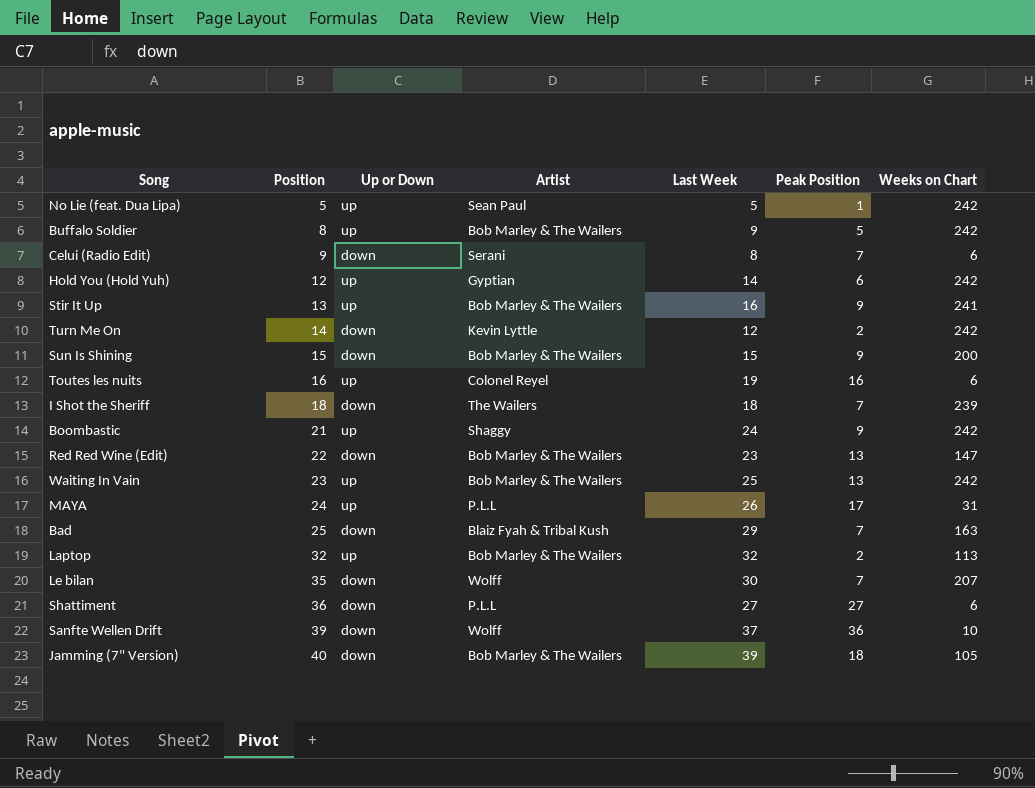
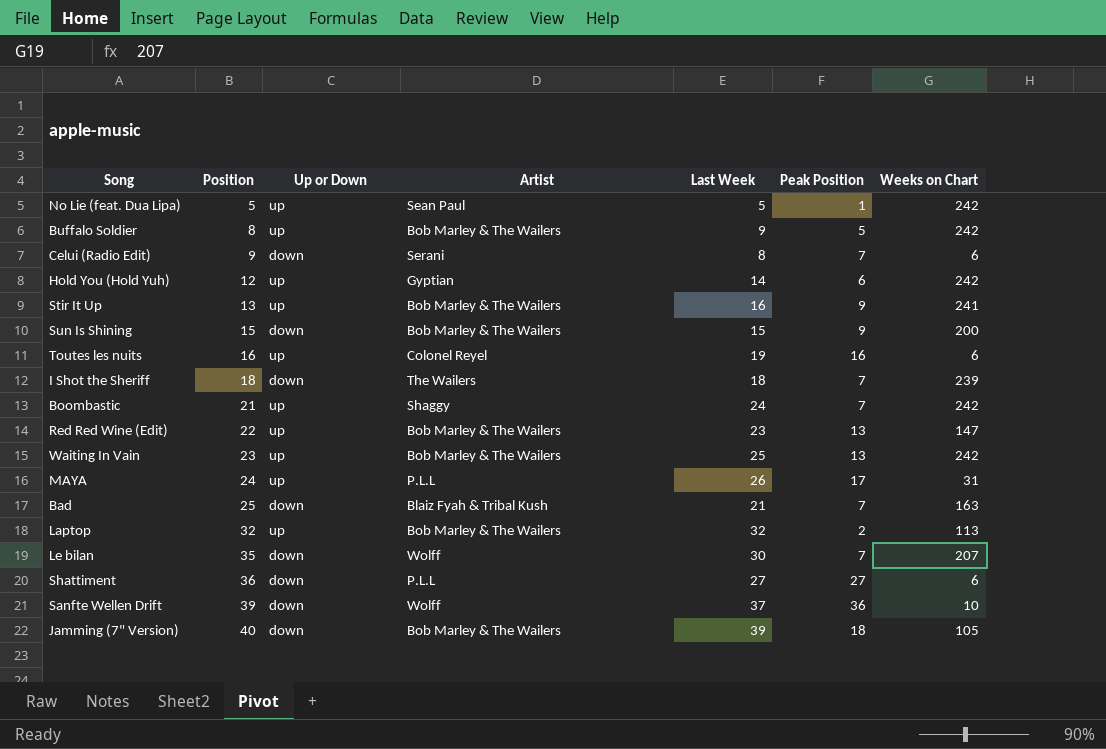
row Turn Me On: 14 | down | Kevin Lyttle | 12 | 2 | 242 -> none
Boombastic | Peak Position: 9 -> 7
Red Red Wine (Edit) | Up or Down: down -> up
Bad | Last Week: 29 -> 21

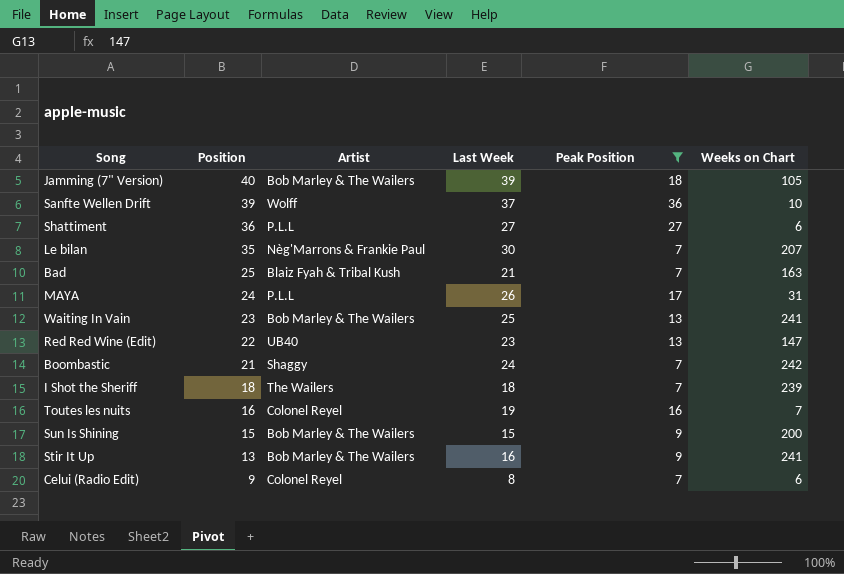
filter: none -> Peak Position >= 7
row order: Position ascending -> Position descending
column Up or Down | position: 3 -> none
Le bilan | Artist: Wolff -> Nèg'Marrons & Frankie Paul
Waiting In Vain | Weeks on Chart: 242 -> 241
Red Red Wine (Edit) | Artist: Bob Marley & The Wailers -> UB40
Toutes les nuits | Weeks on Chart: 6 -> 7
Celui (Radio Edit) | Artist: Serani -> Colonel Reyel

